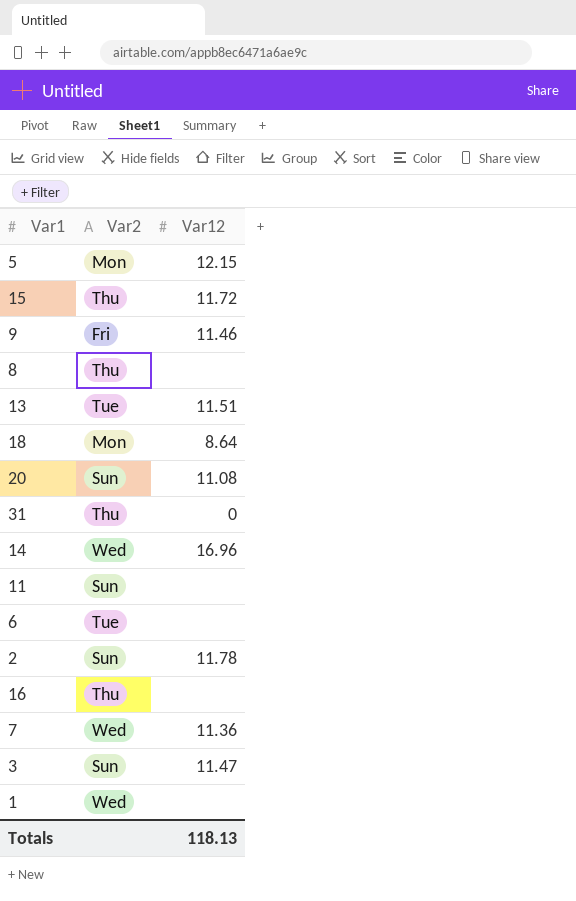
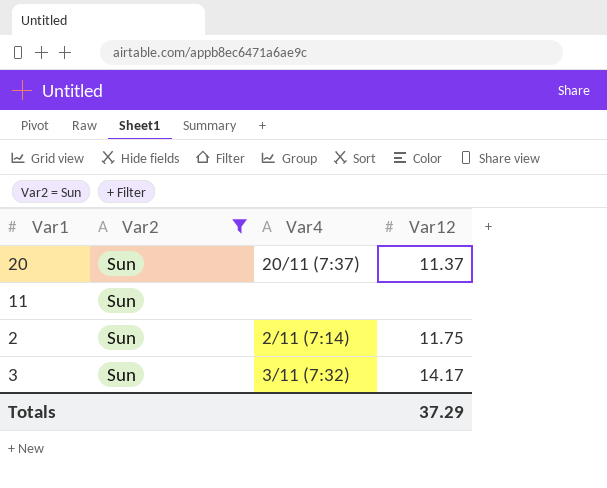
filter: none -> Var2 = Sun
column Var4 | position: none -> 3
20 | Var12: 11.08 -> 11.37
2 | Var12: 11.78 -> 11.75
3 | Var12: 11.47 -> 14.17
Totals | Var12: 118.13 -> 37.29

